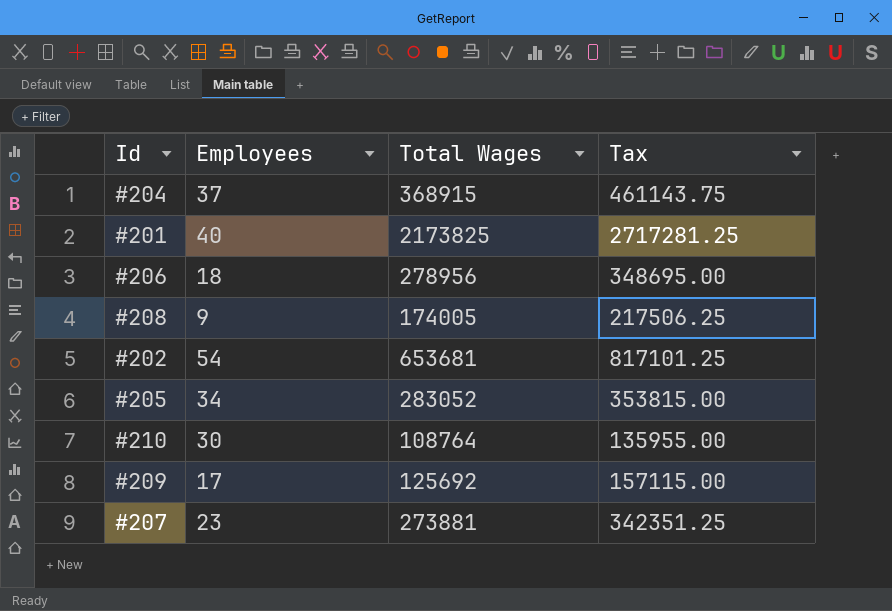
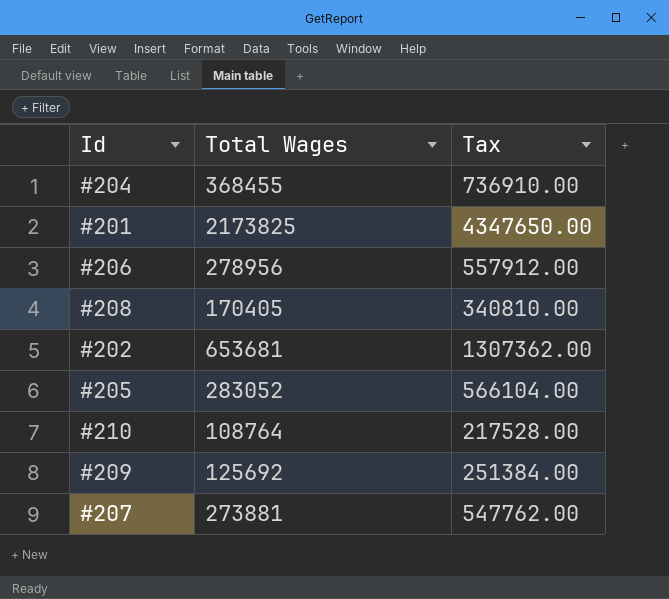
column Employees | position: 2 -> none
column Tax | formula: [Total Wages] * 1.25 -> [Total Wages] * 2
#204 | Total Wages: 368915 -> 368455
#208 | Total Wages: 174005 -> 170405

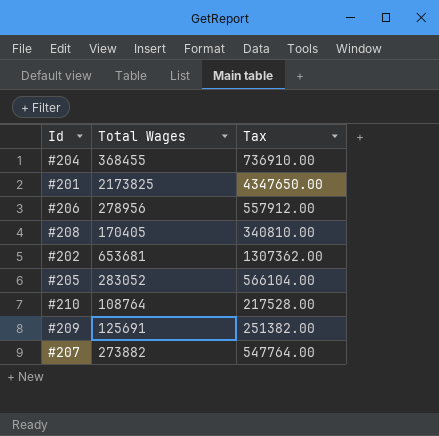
#209 | Total Wages: 125692 -> 125691
#209 | Tax: 251384.00 -> 251382.00
#207 | Total Wages: 273881 -> 273882
#207 | Tax: 547762.00 -> 547764.00

